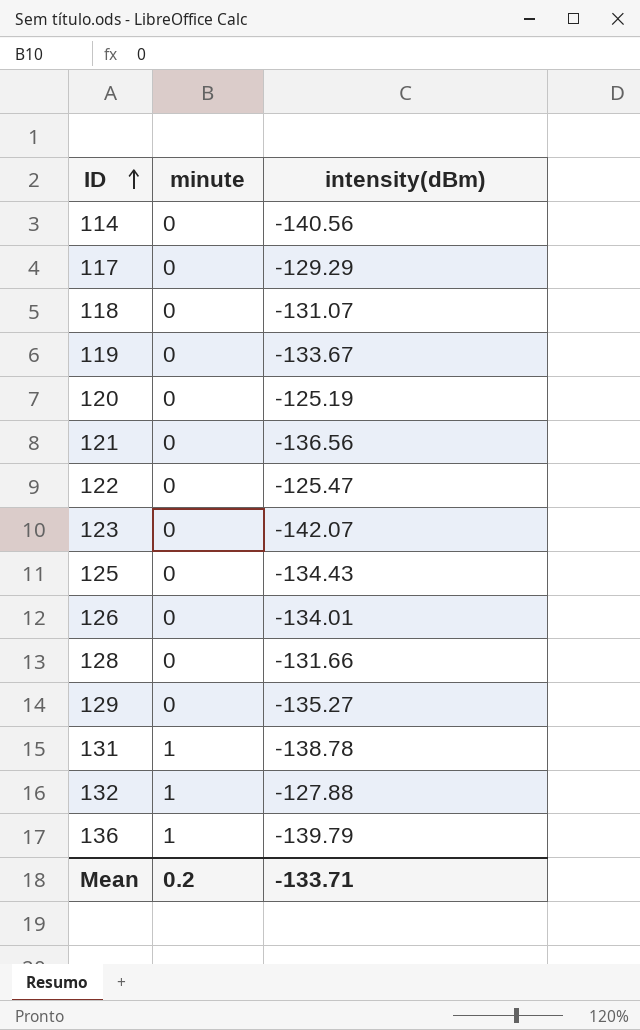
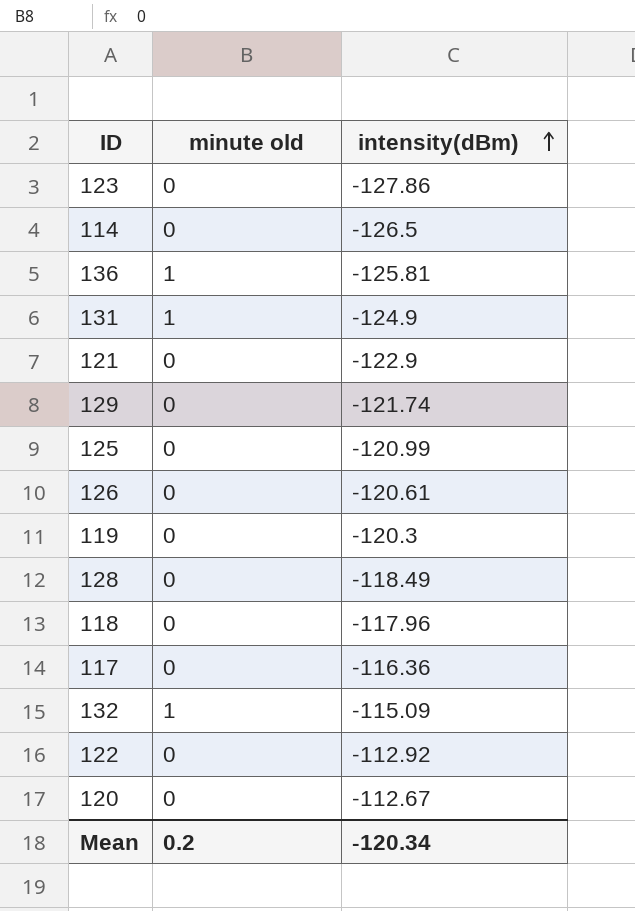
row order: ID ascending -> intensity(dBm) ascending
column name: minute -> minute old
123 | intensity(dBm): -142.07 -> -127.86
114 | intensity(dBm): -140.56 -> -126.5
136 | intensity(dBm): -139.79 -> -125.81
131 | intensity(dBm): -138.78 -> -124.9
121 | intensity(dBm): -136.56 -> -122.9
129 | intensity(dBm): -135.27 -> -121.74
125 | intensity(dBm): -134.43 -> -120.99
126 | intensity(dBm): -134.01 -> -120.61
119 | intensity(dBm): -133.67 -> -120.3
128 | intensity(dBm): -131.66 -> -118.49
118 | intensity(dBm): -131.07 -> -117.96
117 | intensity(dBm): -129.29 -> -116.36
132 | intensity(dBm): -127.88 -> -115.09
122 | intensity(dBm): -125.47 -> -112.92
120 | intensity(dBm): -125.19 -> -112.67
Mean | intensity(dBm): -133.71 -> -120.34

